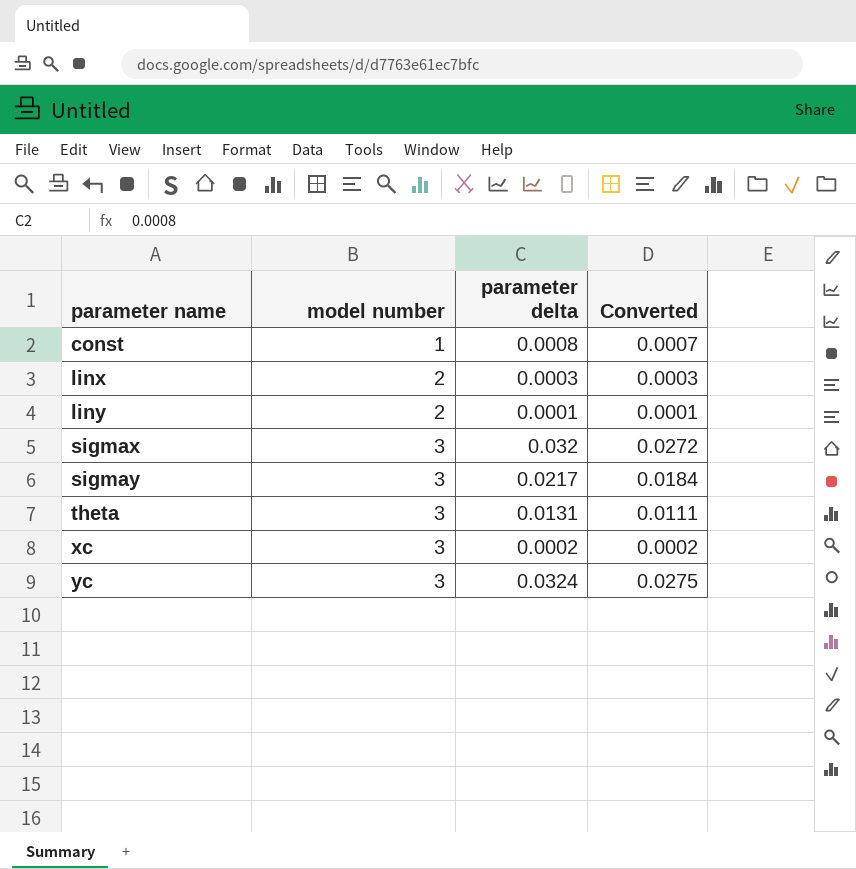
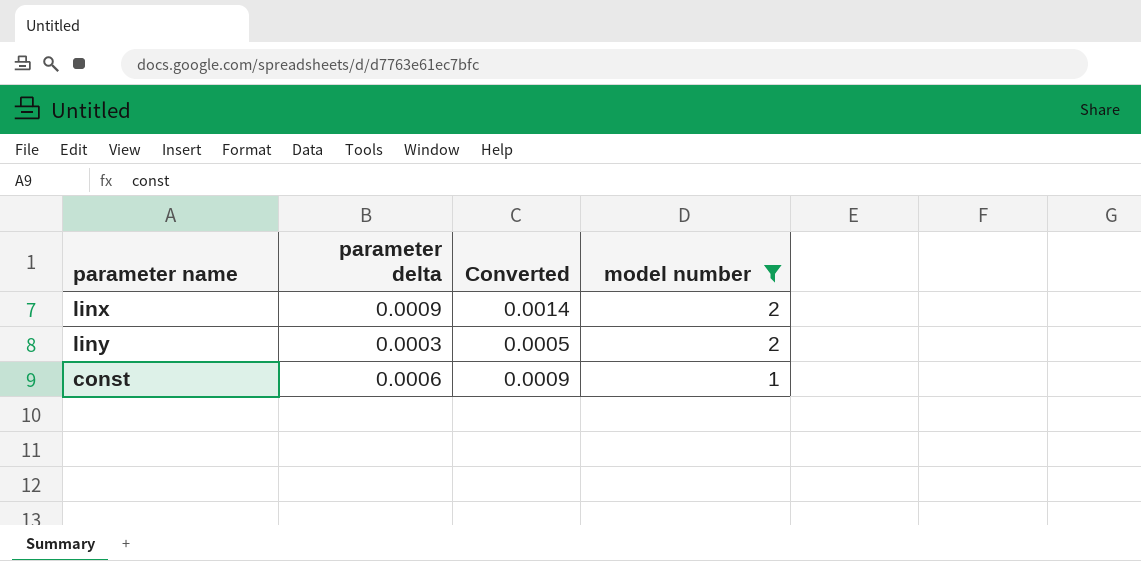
filter: none -> model number != 3
row order: parameter name ascending -> model number descending
column Converted | formula: [parameter delta] * 0.85 -> [parameter delta] * 1.5
column model number | position: 2 -> 4
linx | parameter delta: 0.0003 -> 0.0009
liny | parameter delta: 0.0001 -> 0.0003
const | parameter delta: 0.0008 -> 0.0006

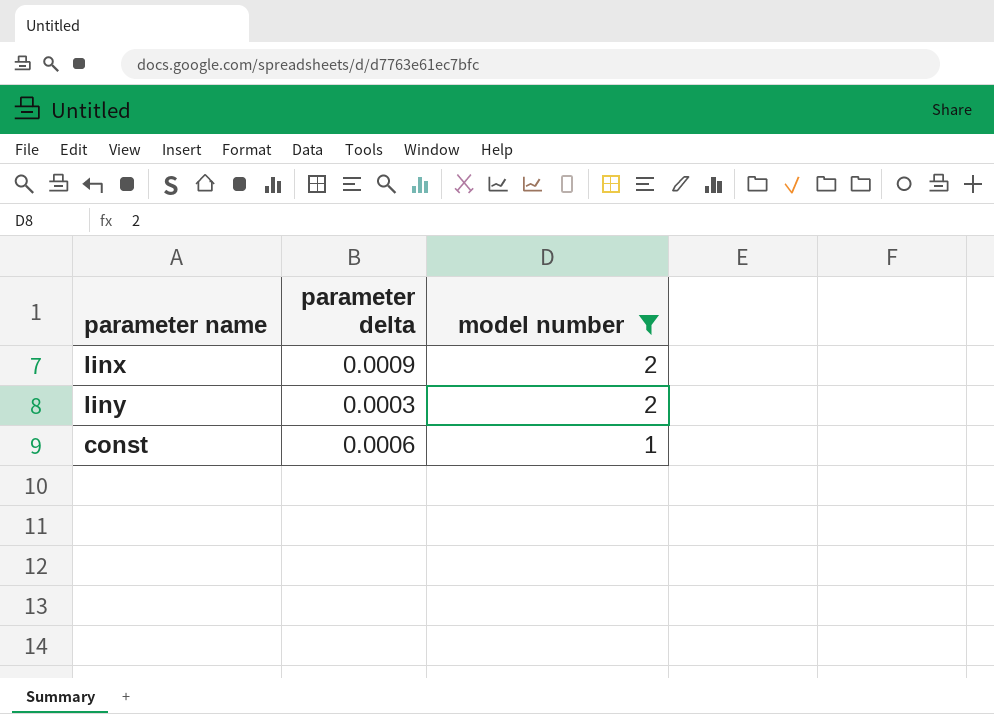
column Converted | formula: [parameter delta] * 1.5 -> none

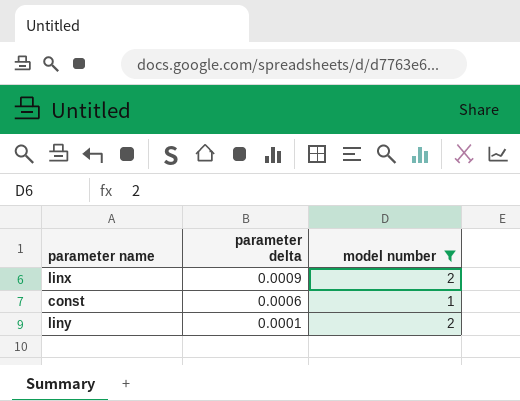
row order: model number descending -> parameter delta descending
liny | parameter delta: 0.0003 -> 0.0001

